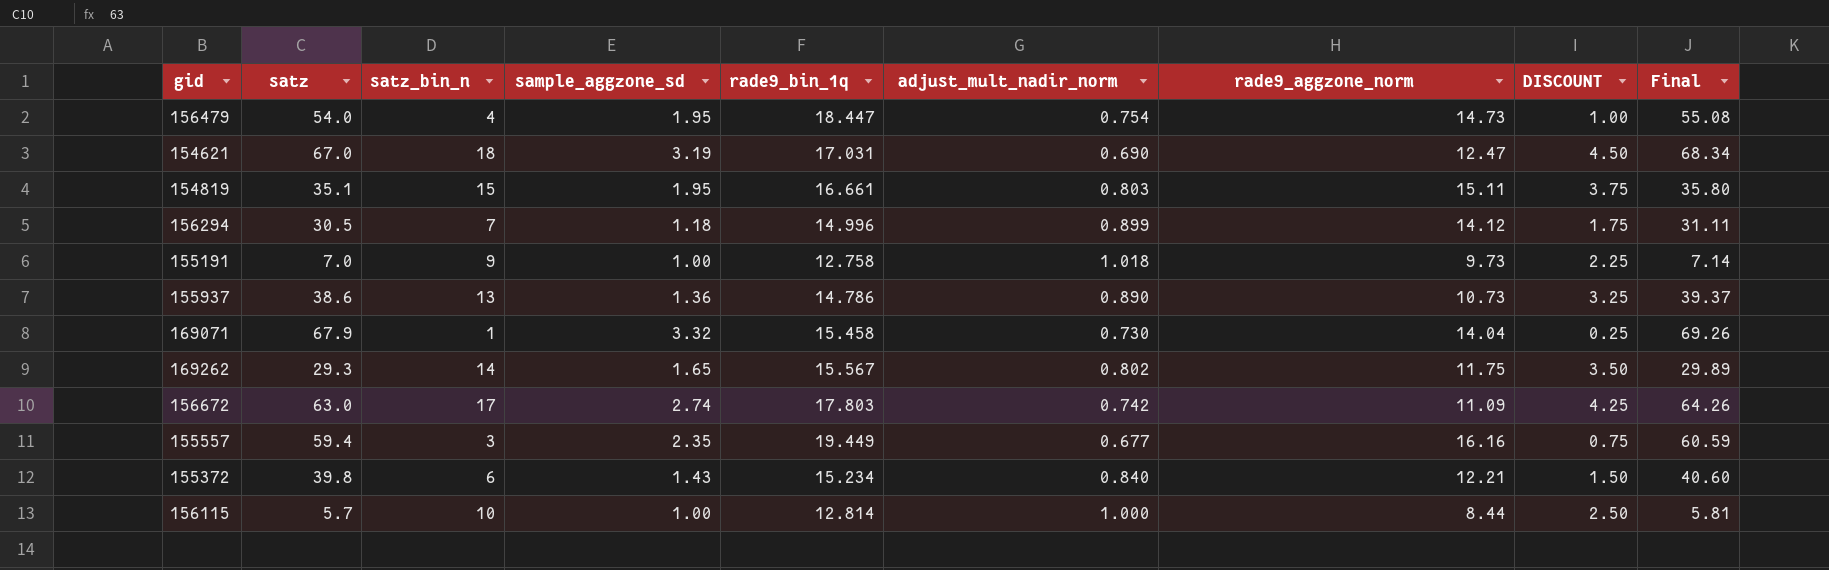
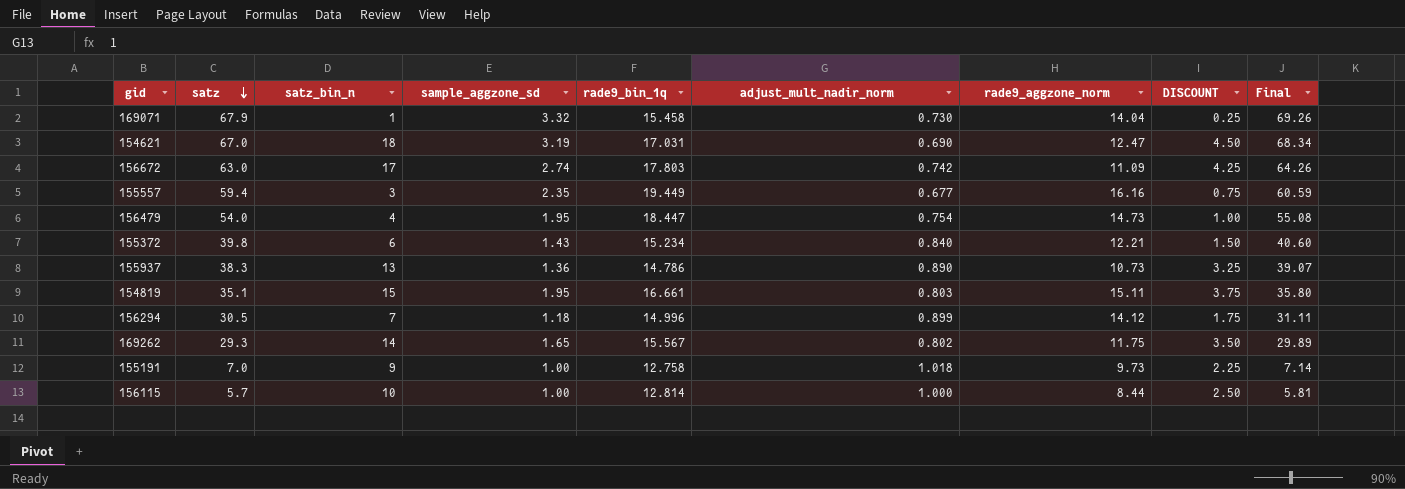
row order: none -> satz descending
155937 | satz: 38.6 -> 38.3
155937 | Final: 39.37 -> 39.07

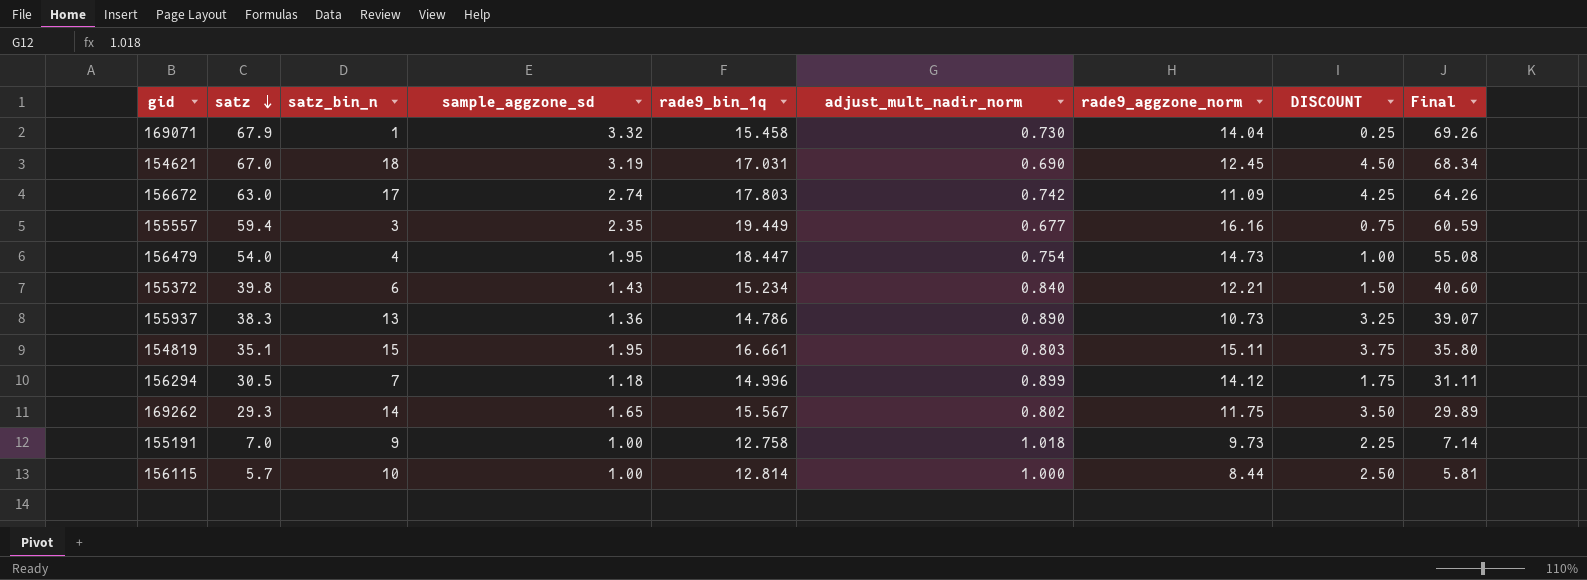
154621 | rade9_aggzone_norm: 12.47 -> 12.45

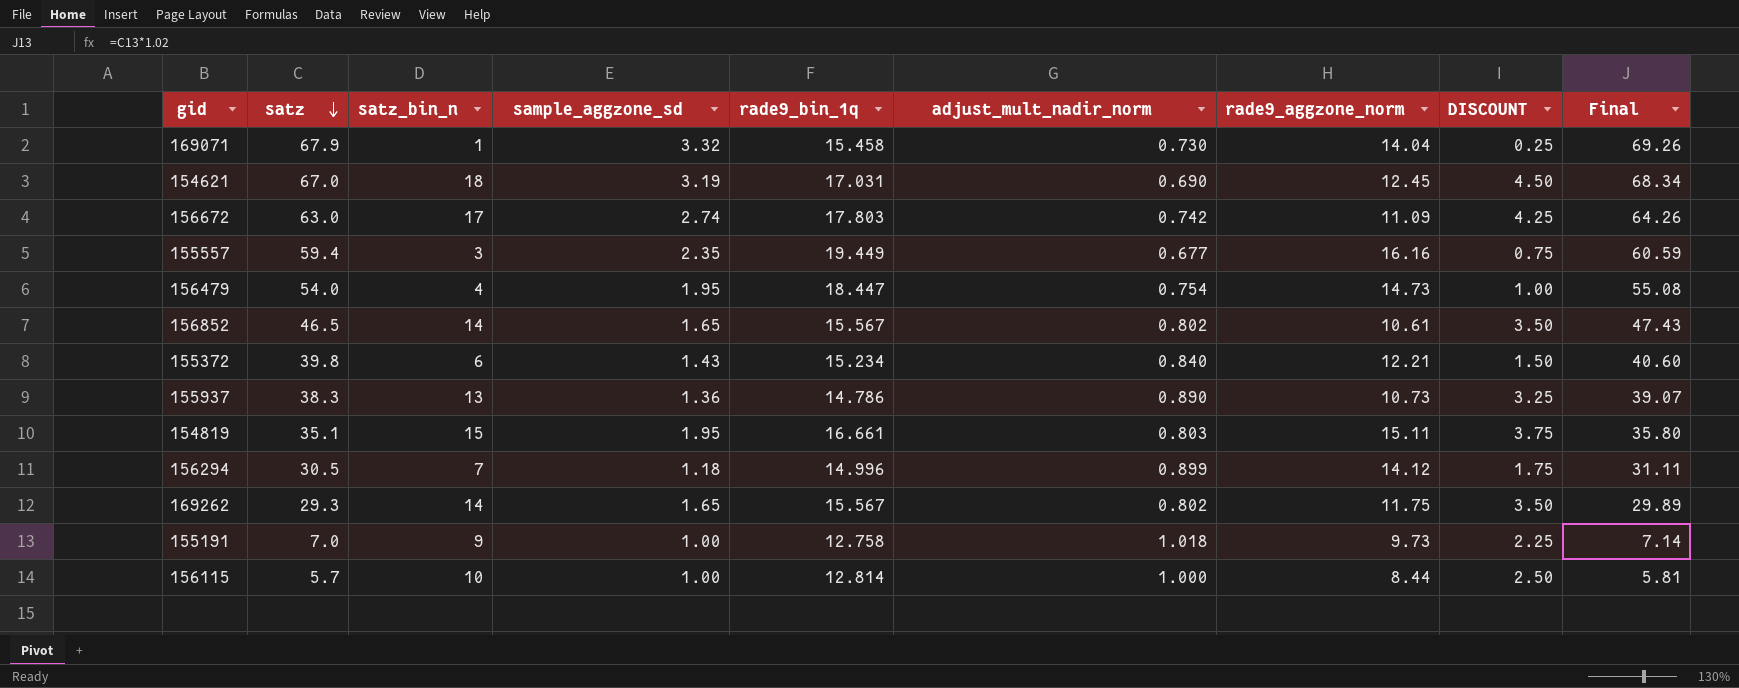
row 156852: none -> 46.5 | 14 | 1.65 | 15.567 | 0.802 | 10.61 | 3.50 | 47.43

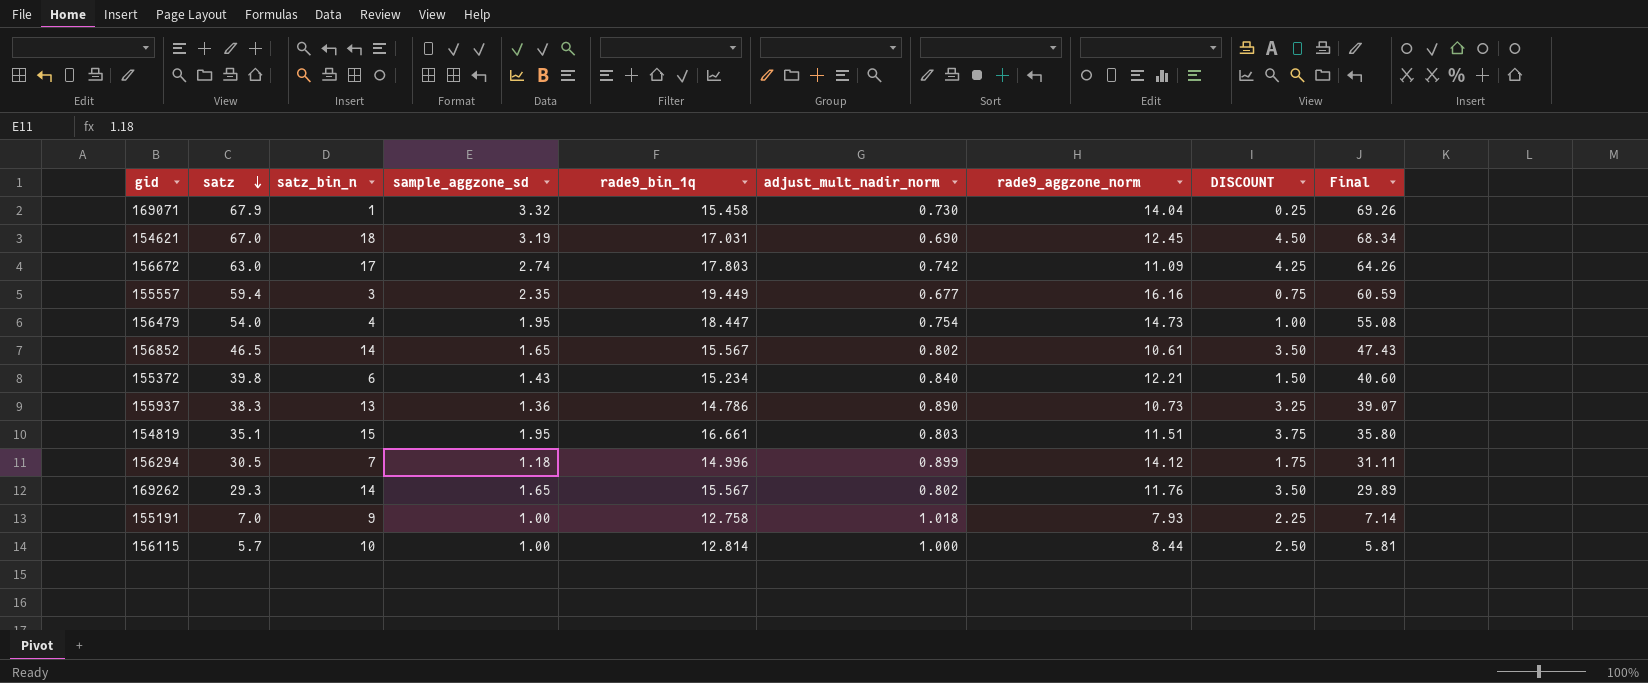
154819 | rade9_aggzone_norm: 15.11 -> 11.51
169262 | rade9_aggzone_norm: 11.75 -> 11.76
155191 | rade9_aggzone_norm: 9.73 -> 7.93

